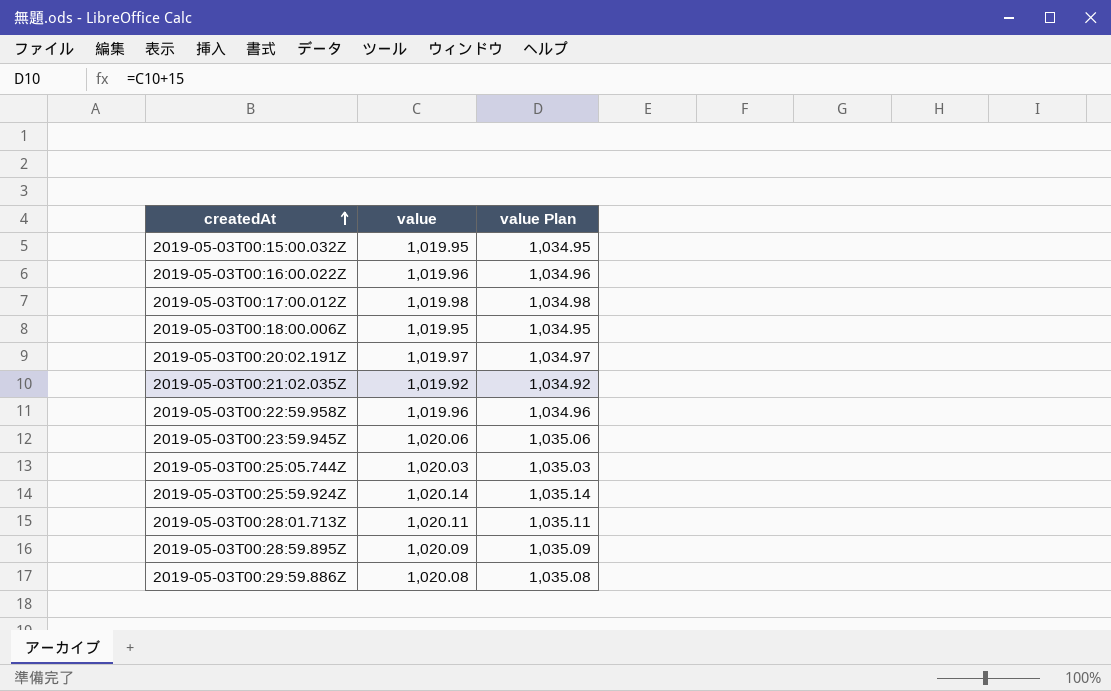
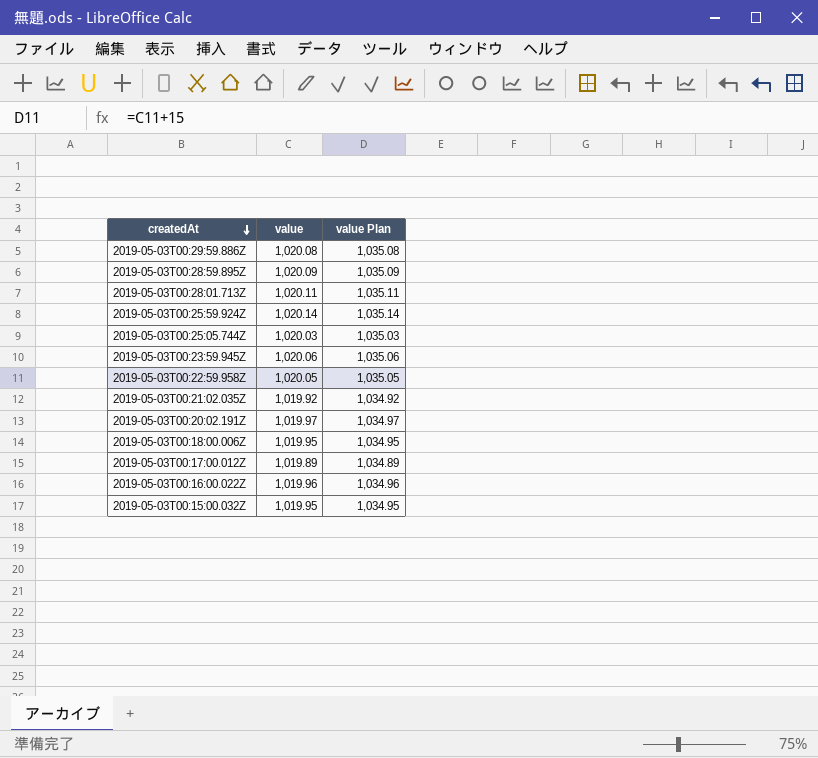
row order: createdAt ascending -> createdAt descending
2019-05-03T00:22:59.958Z | value: 1,019.96 -> 1,020.05
2019-05-03T00:22:59.958Z | value Plan: 1,034.96 -> 1,035.05
2019-05-03T00:17:00.012Z | value: 1,019.98 -> 1,019.89
2019-05-03T00:17:00.012Z | value Plan: 1,034.98 -> 1,034.89

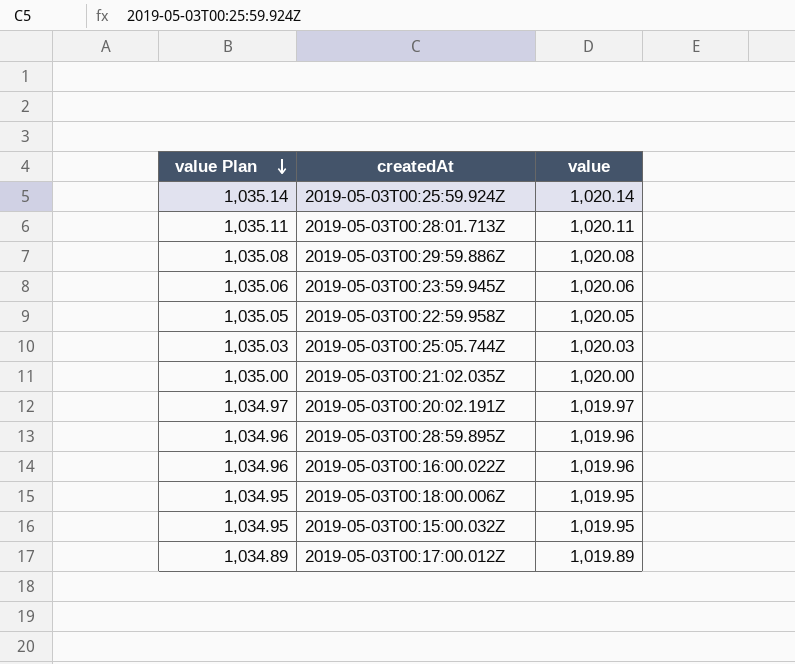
row order: createdAt descending -> value Plan descending
column value Plan | position: 3 -> 1
2019-05-03T00:21:02.035Z | value Plan: 1,034.92 -> 1,035.00
2019-05-03T00:21:02.035Z | value: 1,019.92 -> 1,020.00
2019-05-03T00:28:59.895Z | value Plan: 1,035.09 -> 1,034.96
2019-05-03T00:28:59.895Z | value: 1,020.09 -> 1,019.96

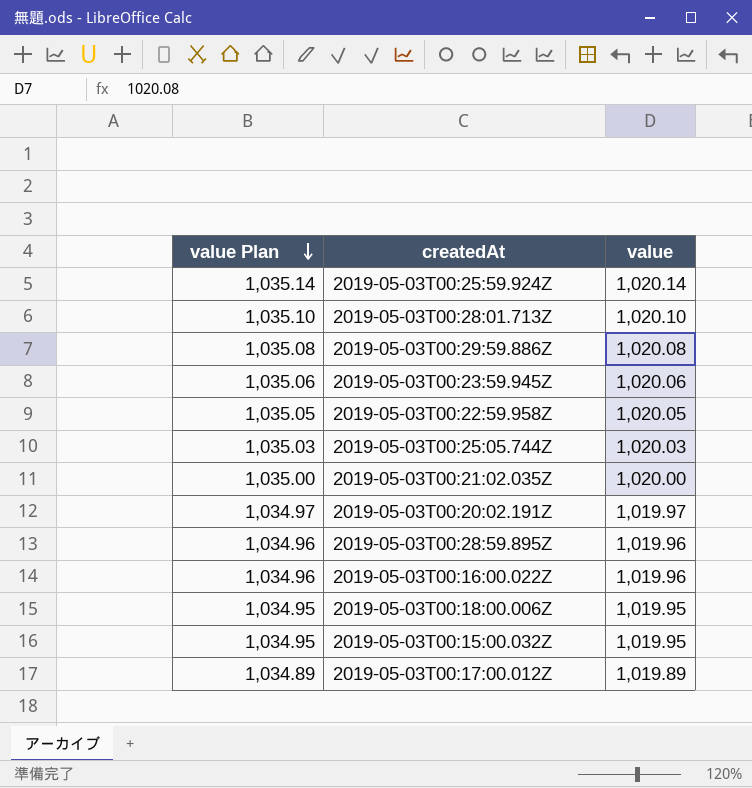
2019-05-03T00:28:01.713Z | value Plan: 1,035.11 -> 1,035.10
2019-05-03T00:28:01.713Z | value: 1,020.11 -> 1,020.10

